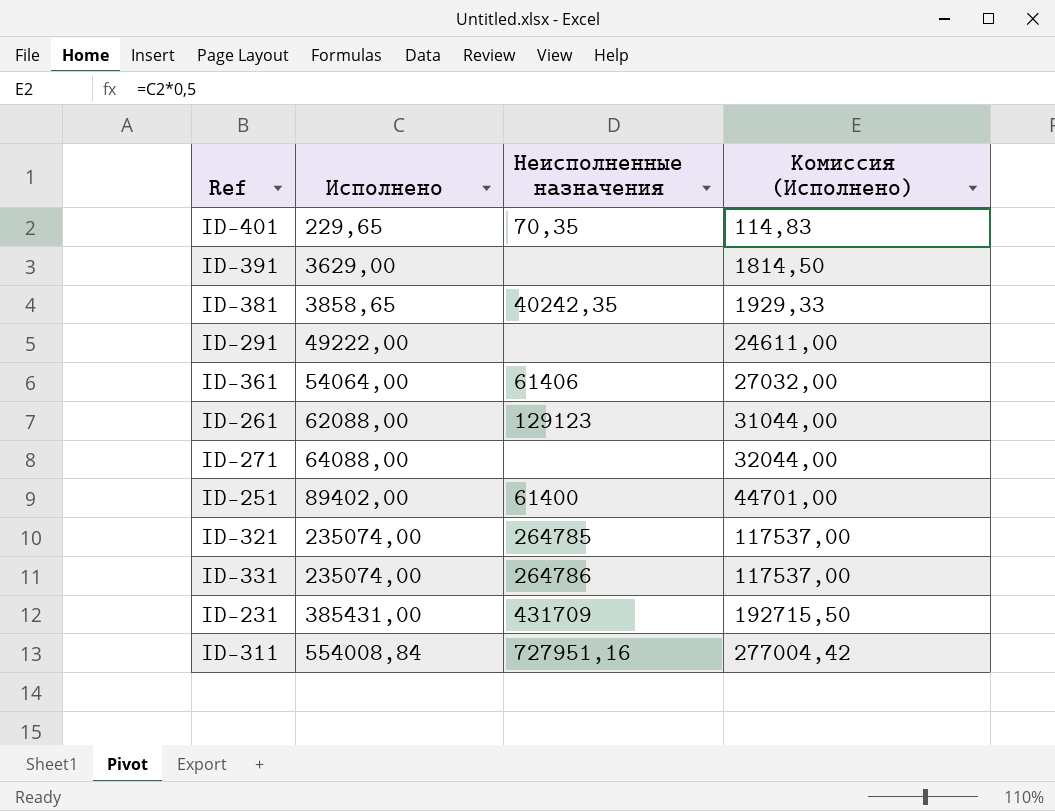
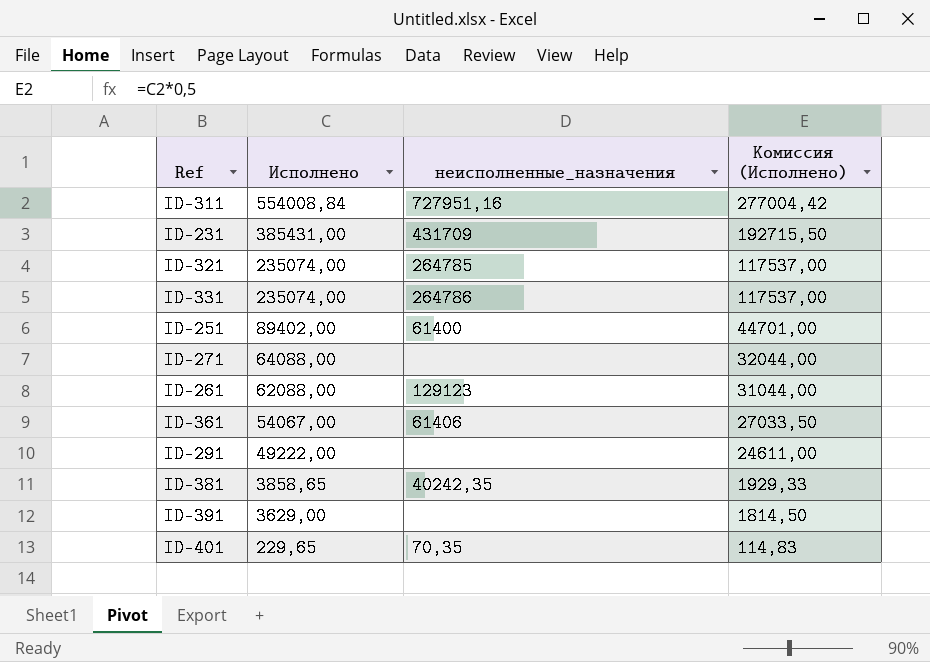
row order: Исполнено ascending -> Исполнено descending
column name: Неисполненные назначения -> неисполненные_назначения
ID-361 | Исполнено: 54064,00 -> 54067,00
ID-361 | Комиссия (Исполнено): 27032,00 -> 27033,50

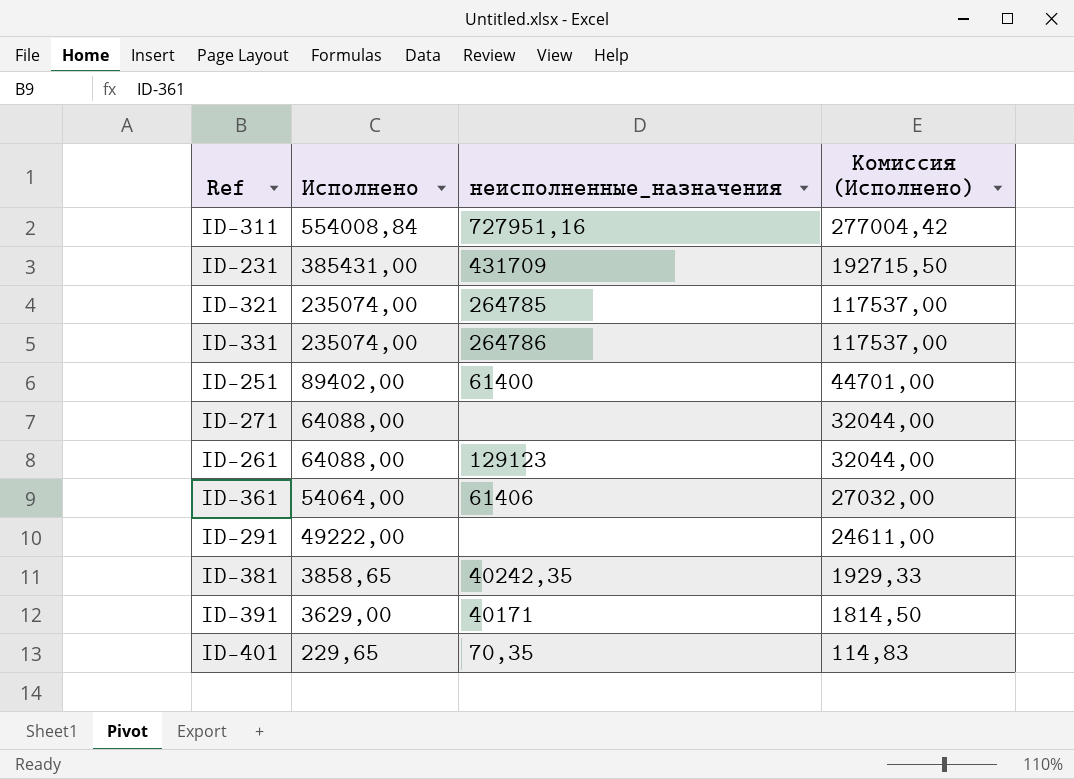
ID-261 | Исполнено: 62088,00 -> 64088,00
ID-261 | Комиссия (Исполнено): 31044,00 -> 32044,00
ID-361 | Исполнено: 54067,00 -> 54064,00
ID-361 | Комиссия (Исполнено): 27033,50 -> 27032,00
ID-391 | неисполненные_назначения: none -> 40171

